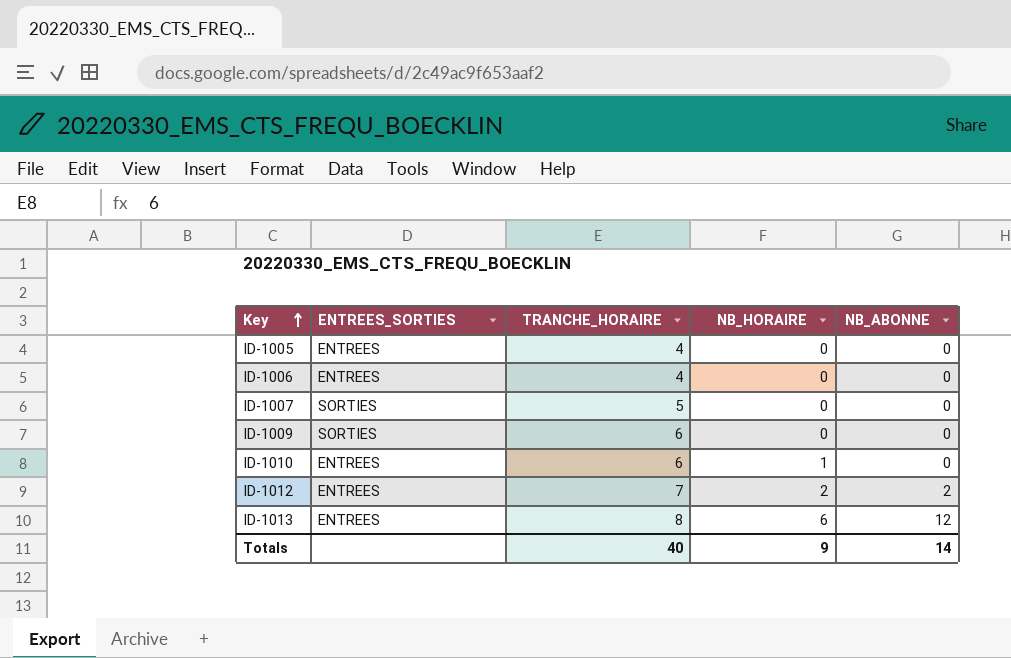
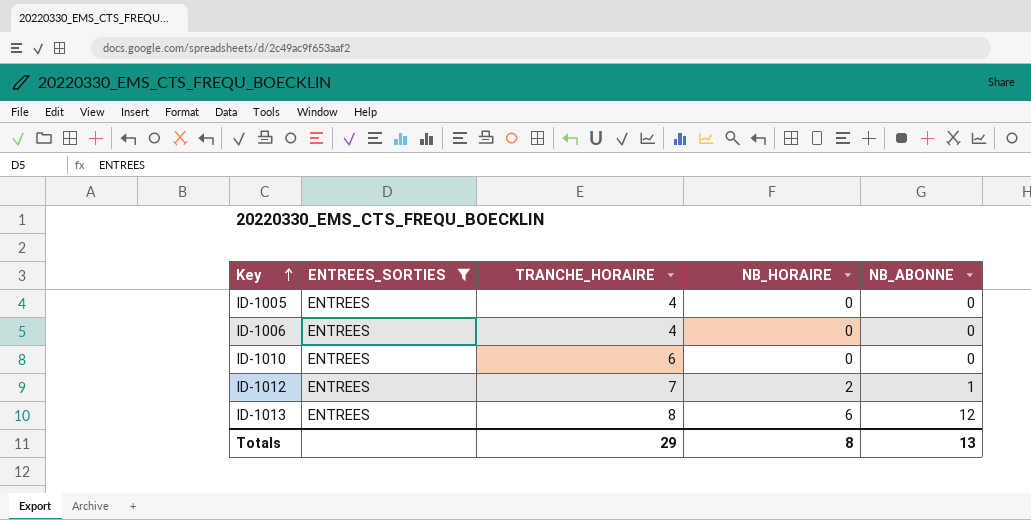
filter: none -> ENTREES_SORTIES = ENTREES
ID-1010 | NB_HORAIRE: 1 -> 0
ID-1012 | NB_ABONNE: 2 -> 1
Totals | TRANCHE_HORAIRE: 40 -> 29
Totals | NB_HORAIRE: 9 -> 8
Totals | NB_ABONNE: 14 -> 13

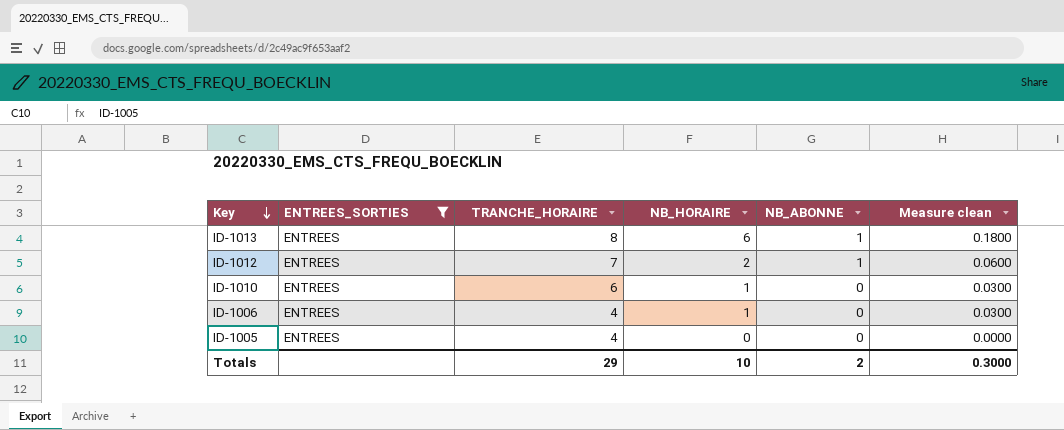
row order: Key ascending -> Key descending
column Measure clean | formula: none -> [NB_HORAIRE] * 0.03
ID-1013 | NB_ABONNE: 12 -> 1
ID-1010 | NB_HORAIRE: 0 -> 1
ID-1006 | NB_HORAIRE: 0 -> 1
Totals | NB_HORAIRE: 8 -> 10
Totals | NB_ABONNE: 13 -> 2

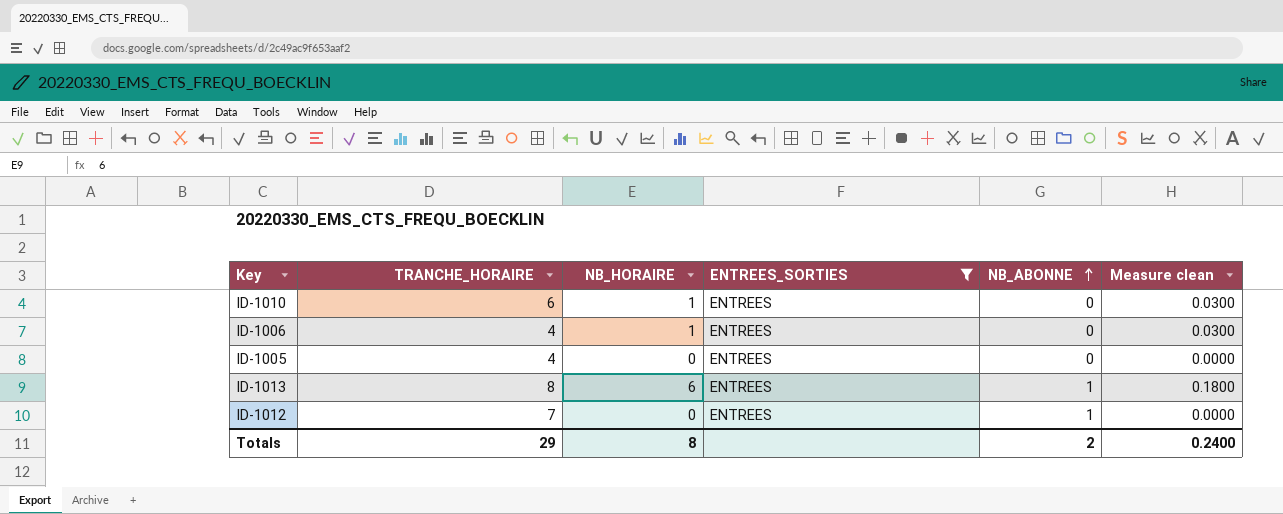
row order: Key descending -> NB_ABONNE ascending
column ENTREES_SORTIES | position: 2 -> 4
ID-1012 | NB_HORAIRE: 2 -> 0
ID-1012 | Measure clean: 0.0600 -> 0.0000
Totals | NB_HORAIRE: 10 -> 8
Totals | Measure clean: 0.3000 -> 0.2400

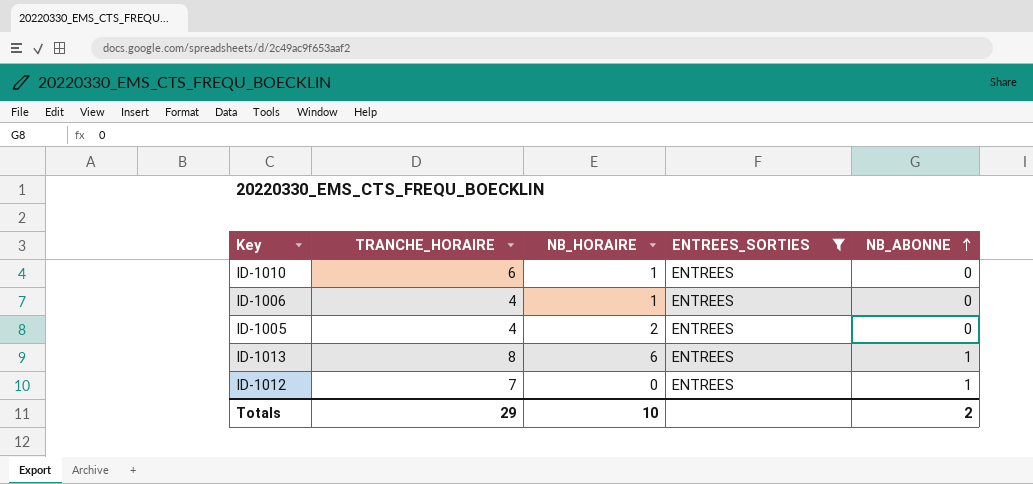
column Measure clean | formula: [NB_HORAIRE] * 0.03 -> none
ID-1005 | NB_HORAIRE: 0 -> 2
Totals | NB_HORAIRE: 8 -> 10

